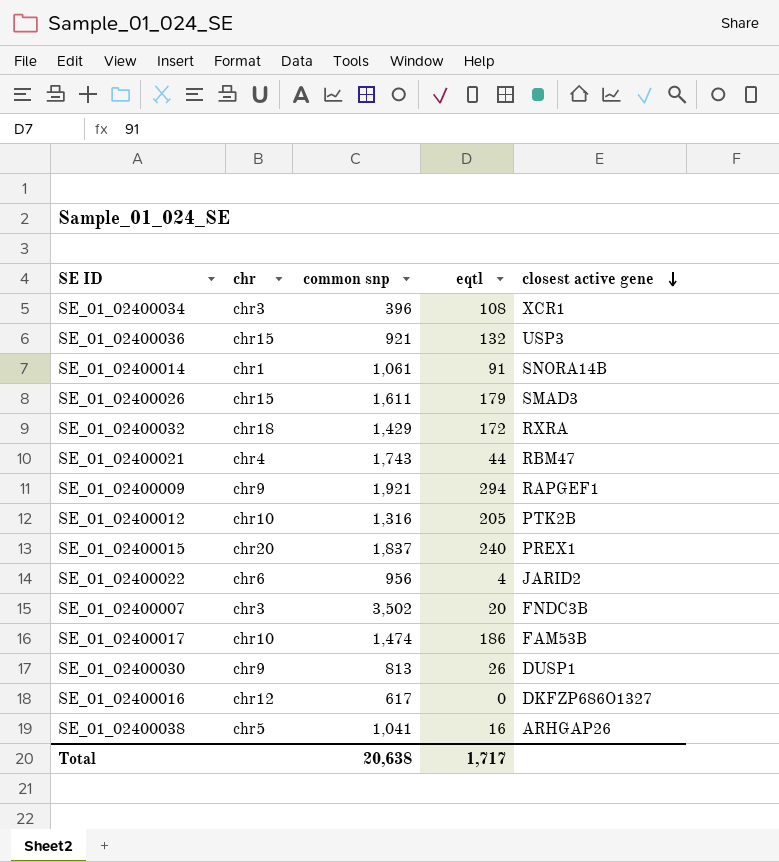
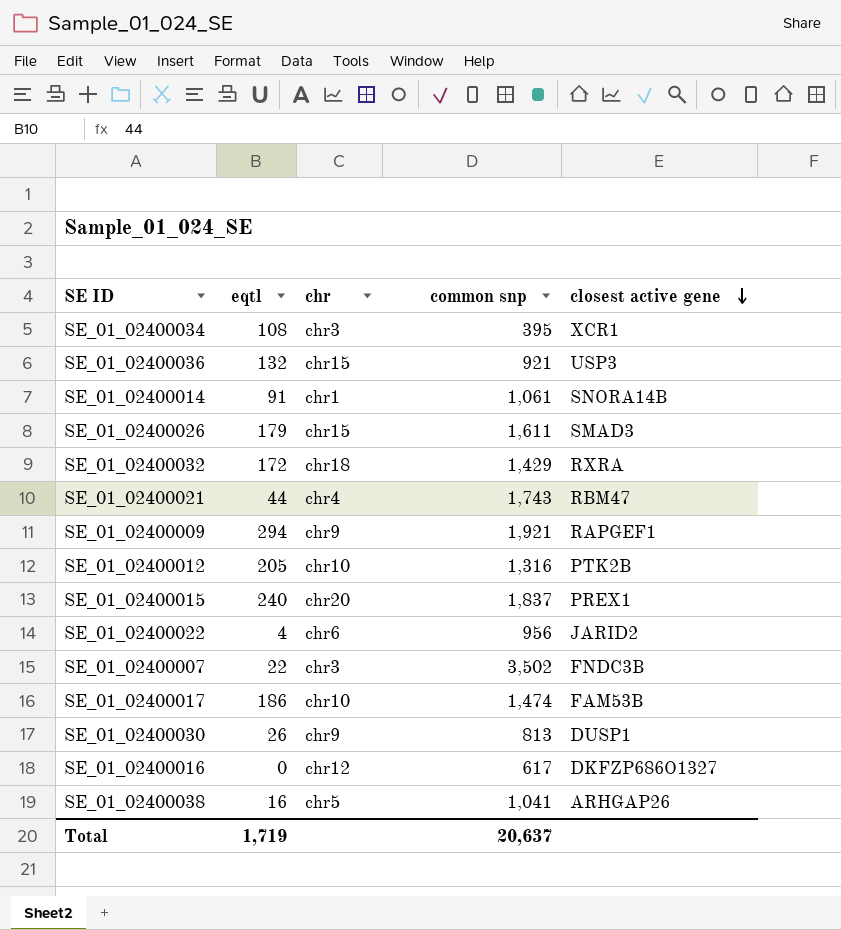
column eqtl | position: 4 -> 2
SE_01_02400034 | common snp: 396 -> 395
SE_01_02400007 | eqtl: 20 -> 22
Total | eqtl: 1,717 -> 1,719
Total | common snp: 20,638 -> 20,637

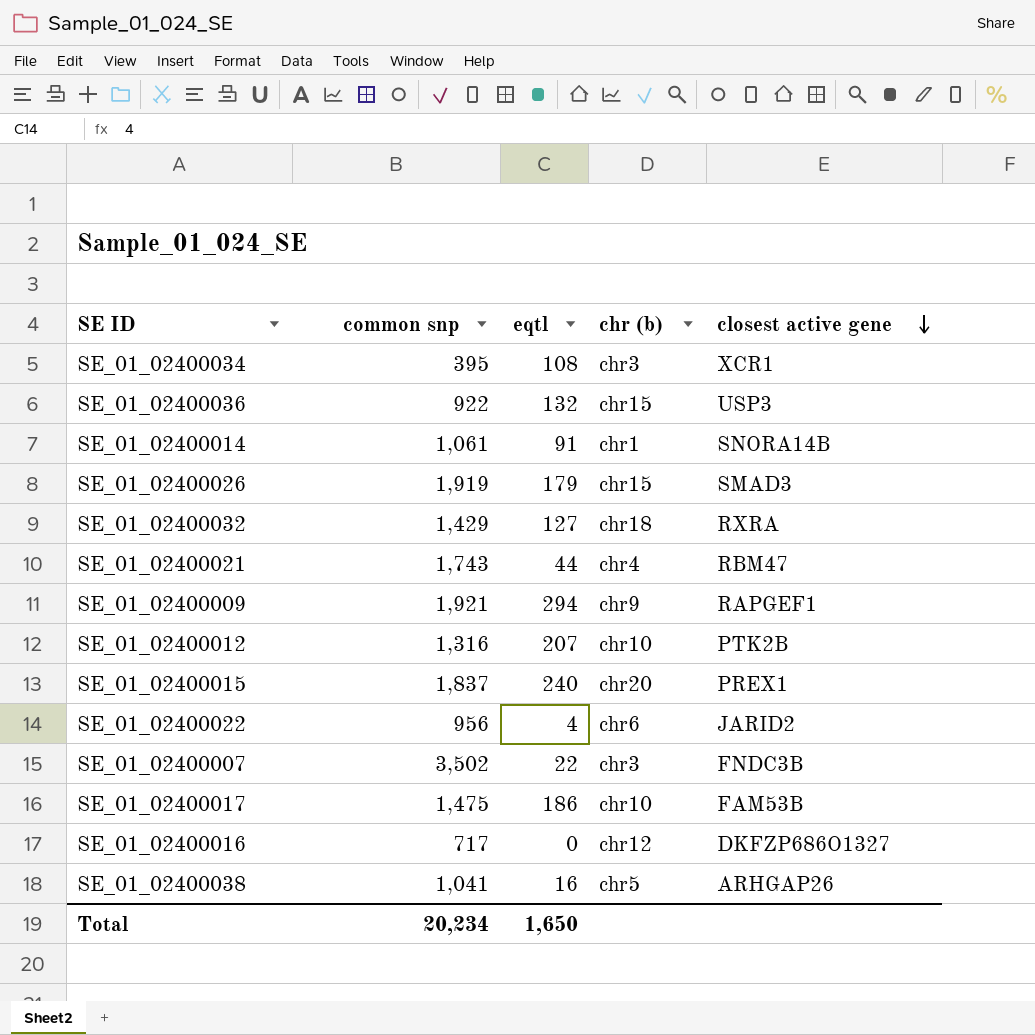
column common snp | position: 4 -> 2
column name: chr -> chr (b)
row SE_01_02400030: 26 | chr9 | 813 | DUSP1 -> none
SE_01_02400036 | common snp: 921 -> 922
SE_01_02400026 | common snp: 1,611 -> 1,919
SE_01_02400032 | eqtl: 172 -> 127
SE_01_02400012 | eqtl: 205 -> 207
SE_01_02400017 | common snp: 1,474 -> 1,475
SE_01_02400016 | common snp: 617 -> 717
Total | common snp: 20,637 -> 20,234
Total | eqtl: 1,719 -> 1,650

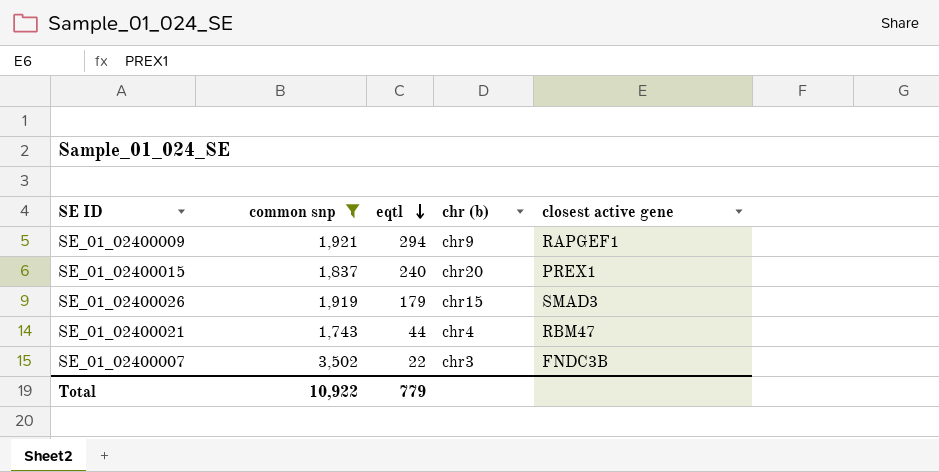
filter: none -> common snp >= 1,743
row order: closest active gene descending -> eqtl descending
Total | common snp: 20,234 -> 10,922
Total | eqtl: 1,650 -> 779

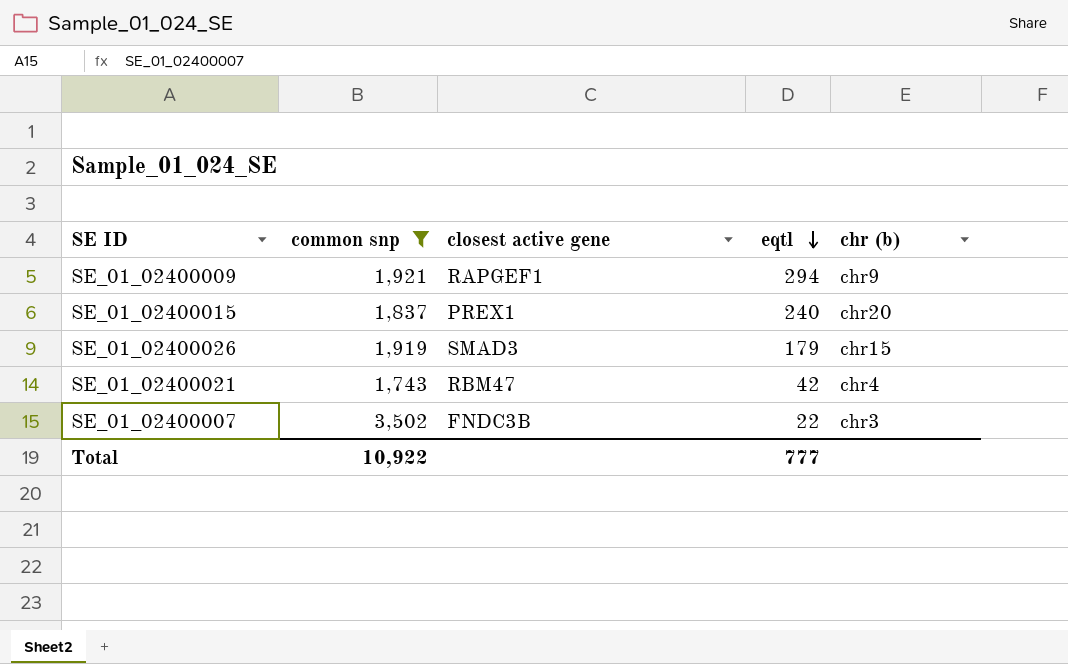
column closest active gene | position: 5 -> 3
SE_01_02400021 | eqtl: 44 -> 42
Total | eqtl: 779 -> 777

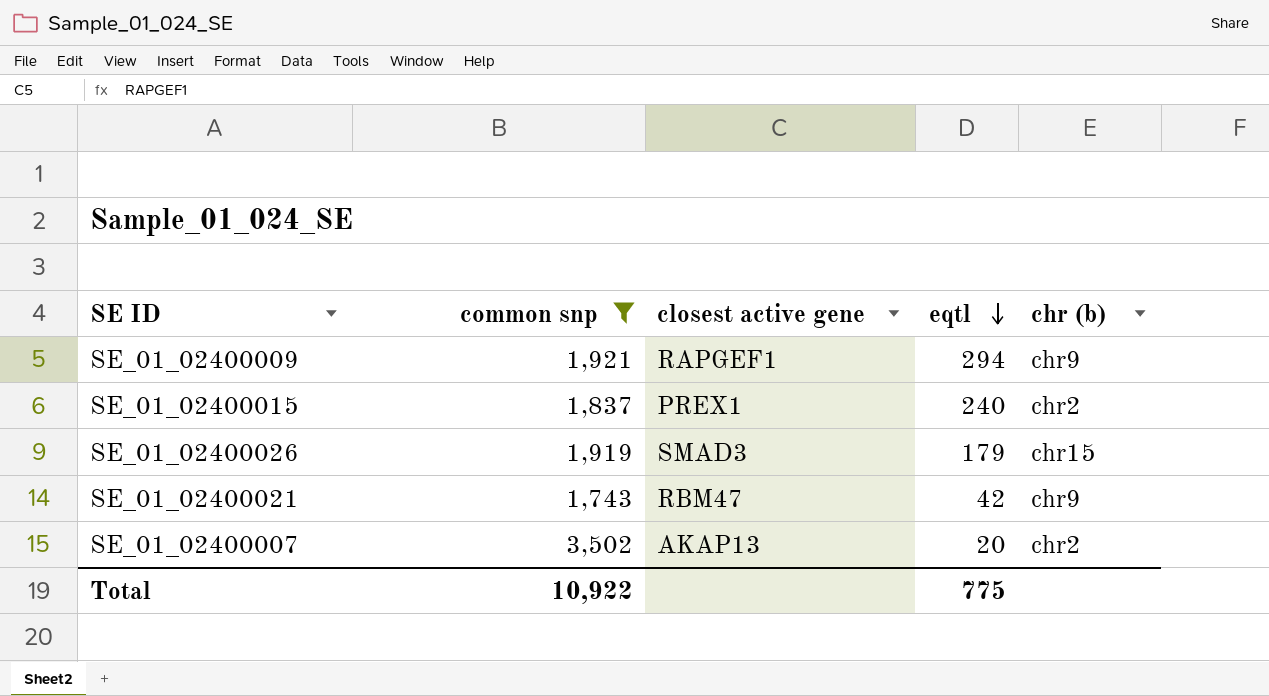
SE_01_02400015 | chr (b): chr20 -> chr2
SE_01_02400021 | chr (b): chr4 -> chr9
SE_01_02400007 | closest active gene: FNDC3B -> AKAP13
SE_01_02400007 | eqtl: 22 -> 20
SE_01_02400007 | chr (b): chr3 -> chr2
Total | eqtl: 777 -> 775

